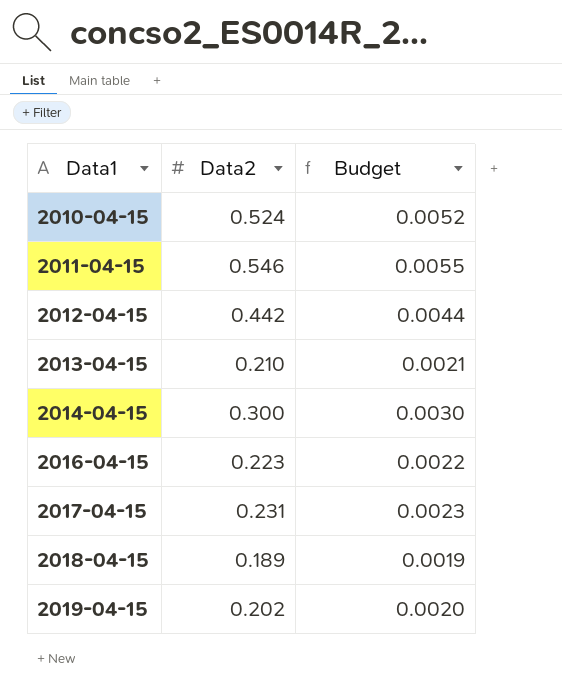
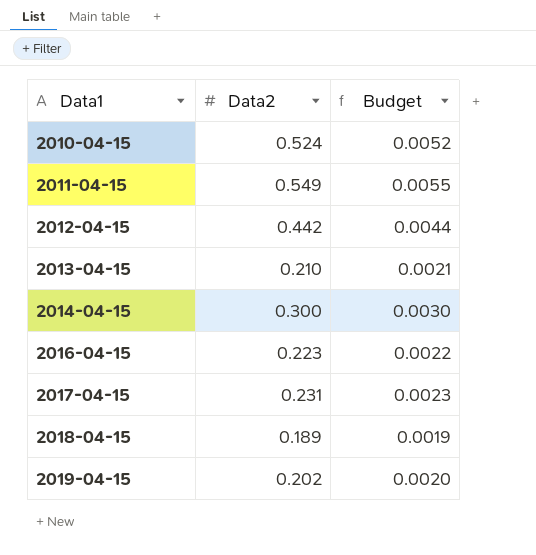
2011-04-15 | Data2: 0.546 -> 0.549

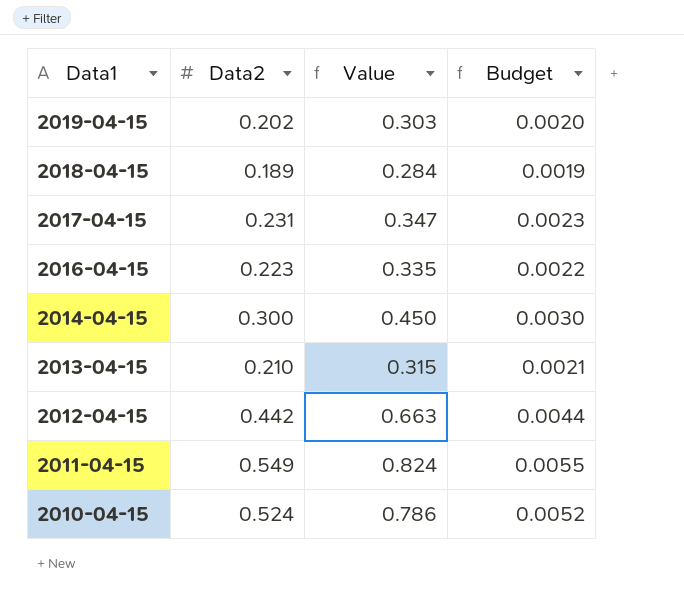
row order: Data1 ascending -> Data1 descending
column Value | formula: none -> [Data2] * 1.5

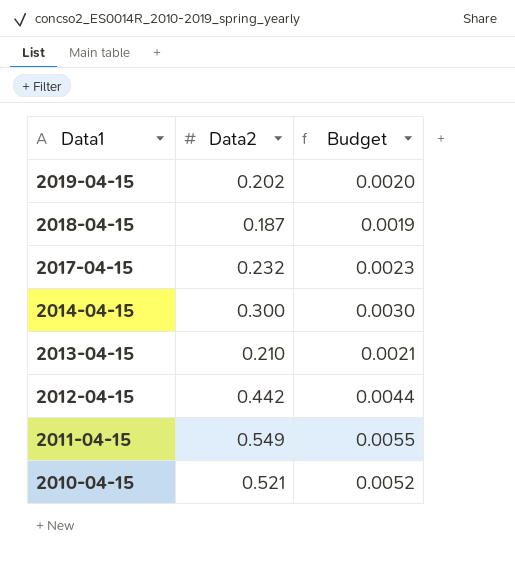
column Value | formula: [Data2] * 1.5 -> none
row 2016-04-15: 0.223 | 0.335 | 0.0022 -> none
2018-04-15 | Data2: 0.189 -> 0.187
2017-04-15 | Data2: 0.231 -> 0.232
2010-04-15 | Data2: 0.524 -> 0.521

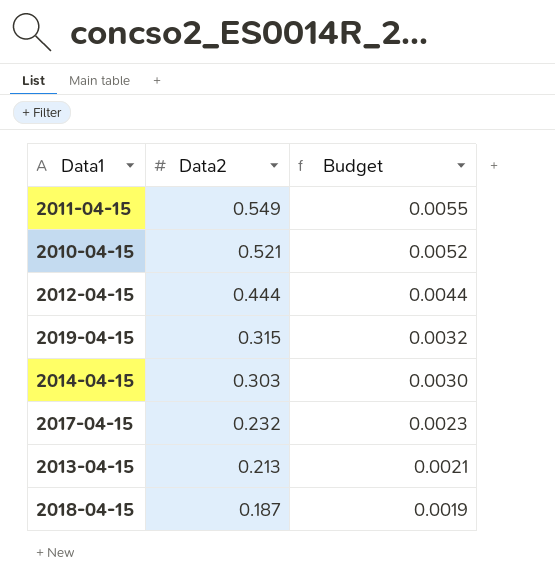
row order: Data1 descending -> Data2 descending
2012-04-15 | Data2: 0.442 -> 0.444
2019-04-15 | Data2: 0.202 -> 0.315
2019-04-15 | Budget: 0.0020 -> 0.0032
2014-04-15 | Data2: 0.300 -> 0.303
2013-04-15 | Data2: 0.210 -> 0.213

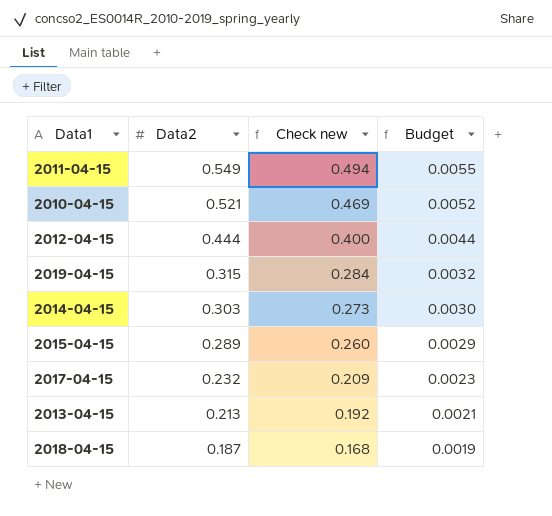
column Check new | formula: none -> [Data2] * 0.9
row 2015-04-15: none -> 0.289 | 0.260 | 0.0029

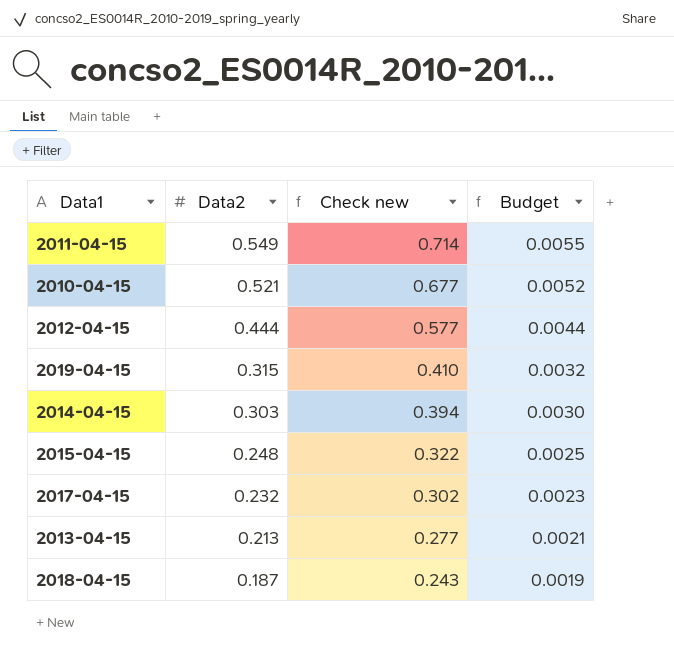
column Check new | formula: [Data2] * 0.9 -> [Data2] * 1.3
2015-04-15 | Data2: 0.289 -> 0.248
2015-04-15 | Budget: 0.0029 -> 0.0025

